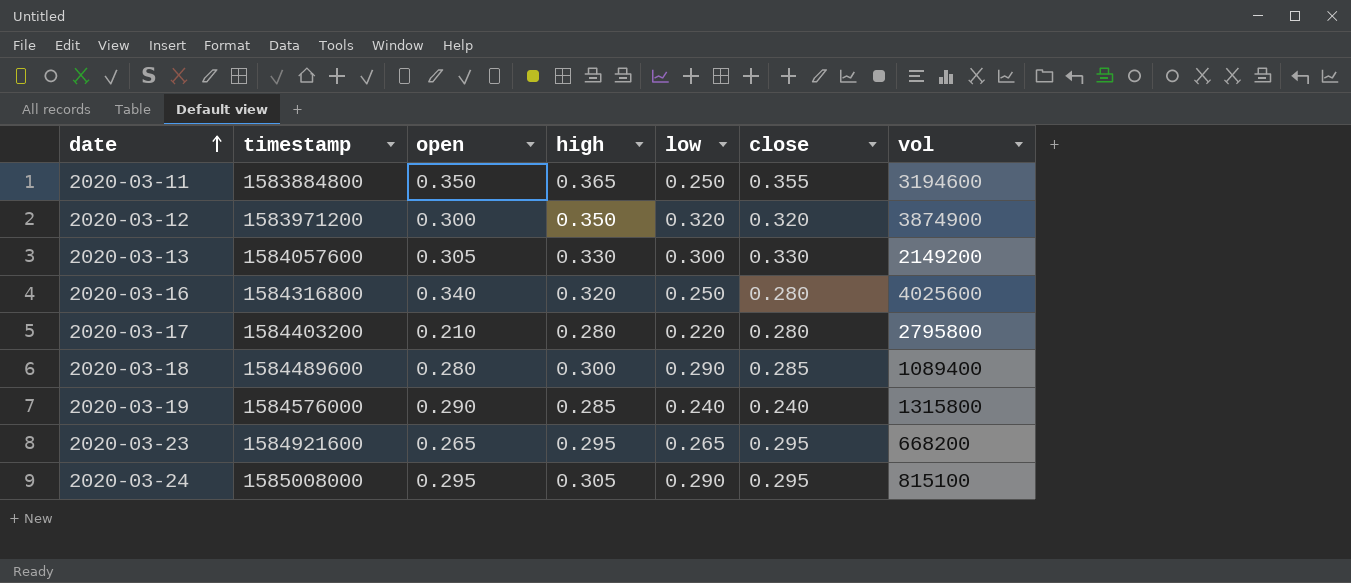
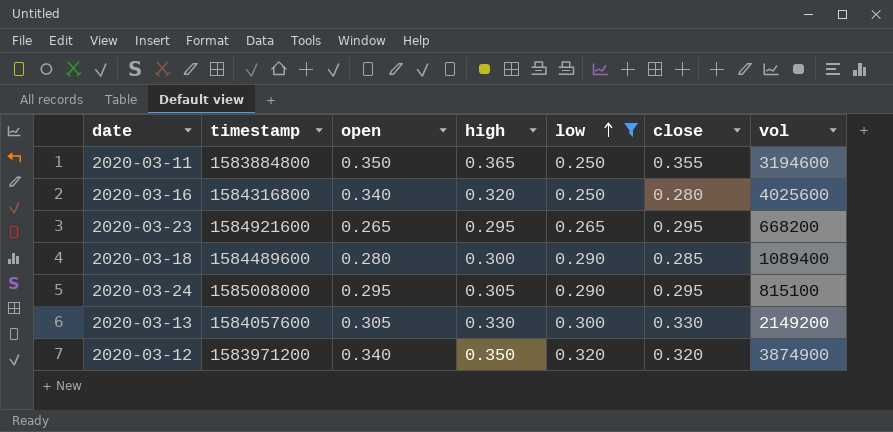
filter: none -> low >= 0.250
row order: date ascending -> low ascending
2020-03-12 | open: 0.300 -> 0.340

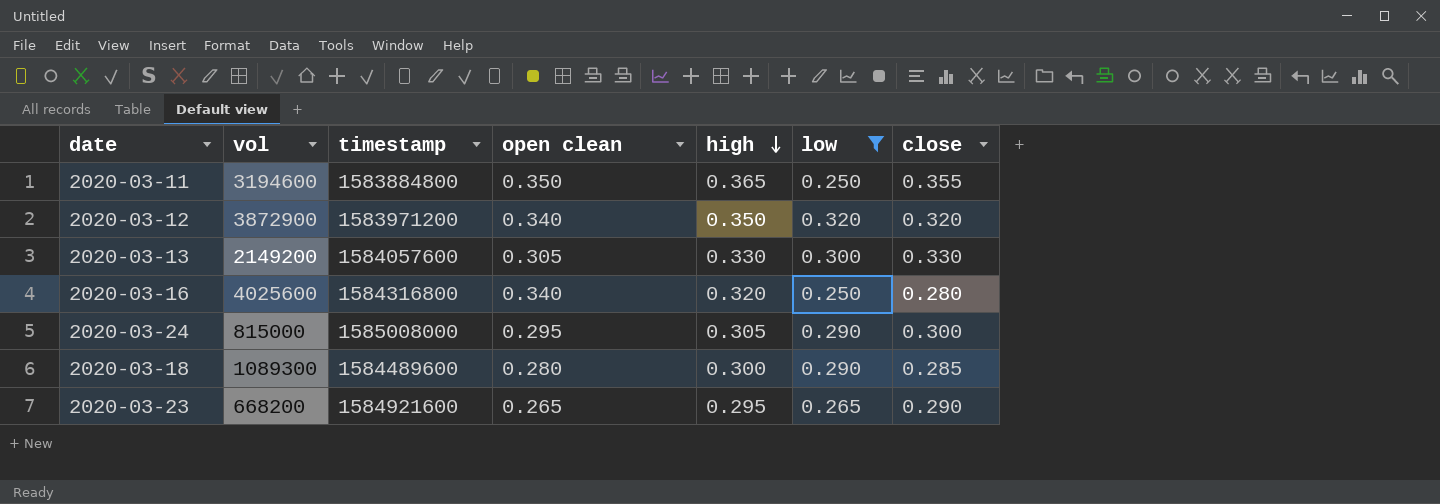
row order: low ascending -> high descending
column vol | position: 7 -> 2
column name: open -> open clean
2020-03-12 | vol: 3874900 -> 3872900
2020-03-24 | vol: 815100 -> 815000
2020-03-24 | close: 0.295 -> 0.300
2020-03-18 | vol: 1089400 -> 1089300
2020-03-23 | close: 0.295 -> 0.290

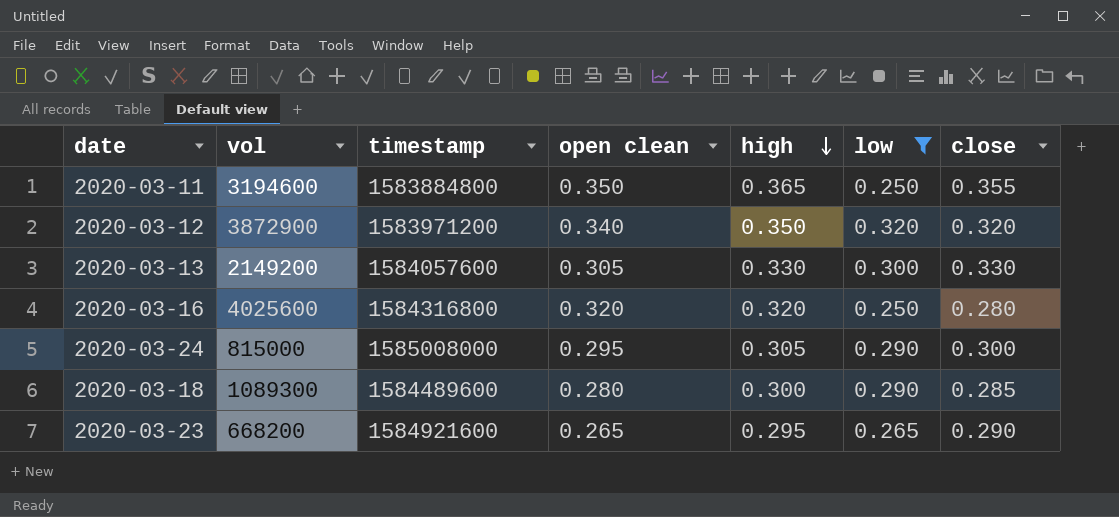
2020-03-16 | open clean: 0.340 -> 0.320

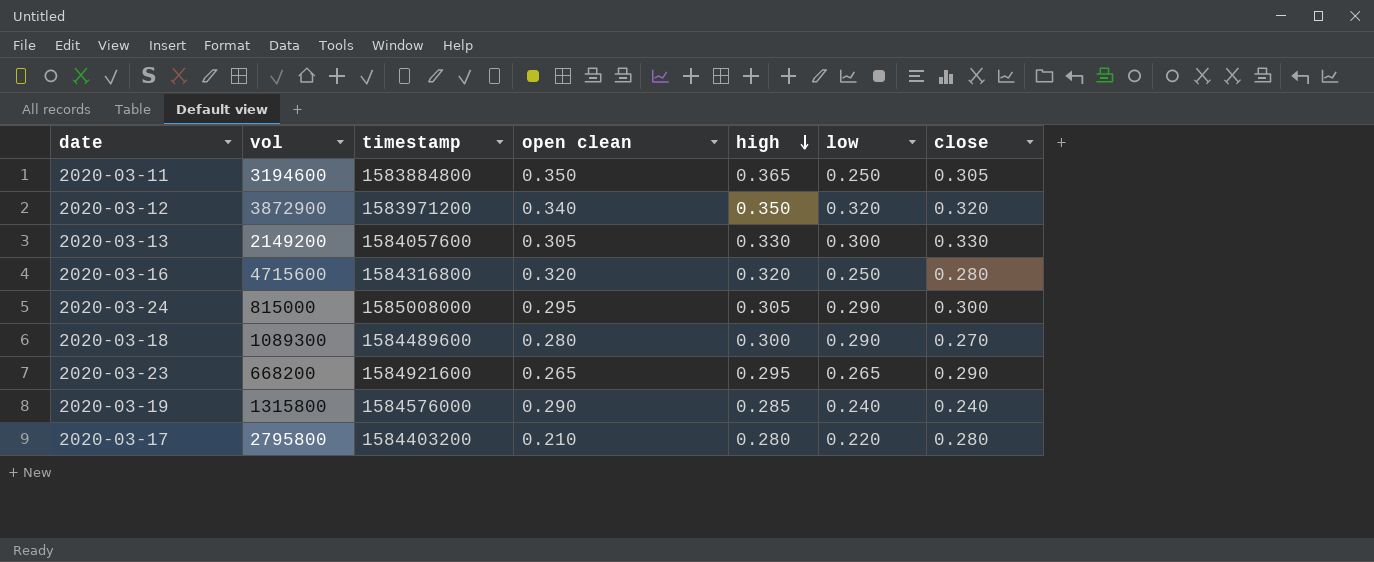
filter: low >= 0.250 -> none
2020-03-11 | close: 0.355 -> 0.305
2020-03-16 | vol: 4025600 -> 4715600
2020-03-18 | close: 0.285 -> 0.270

